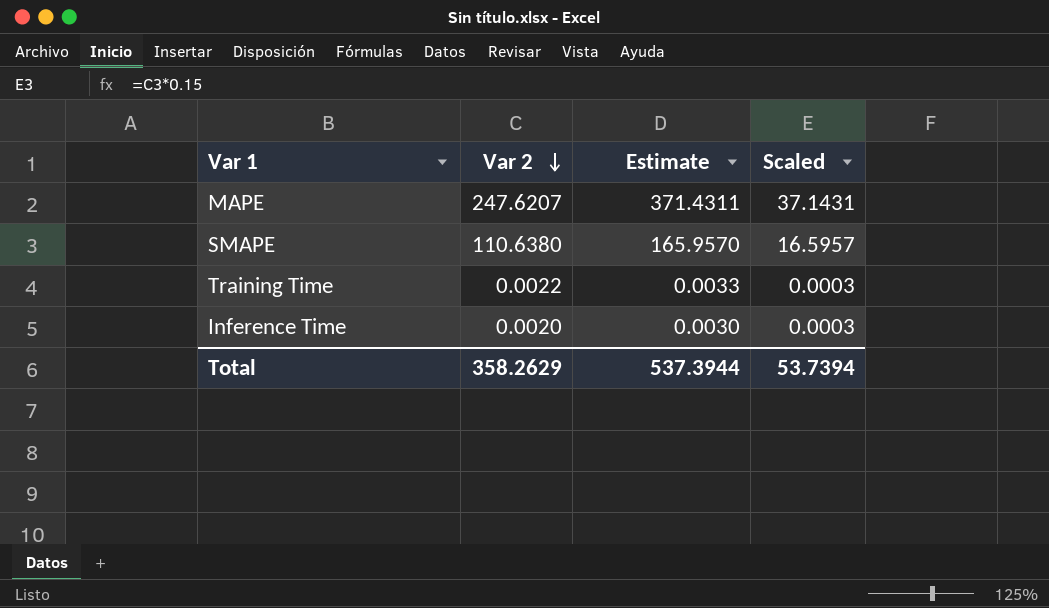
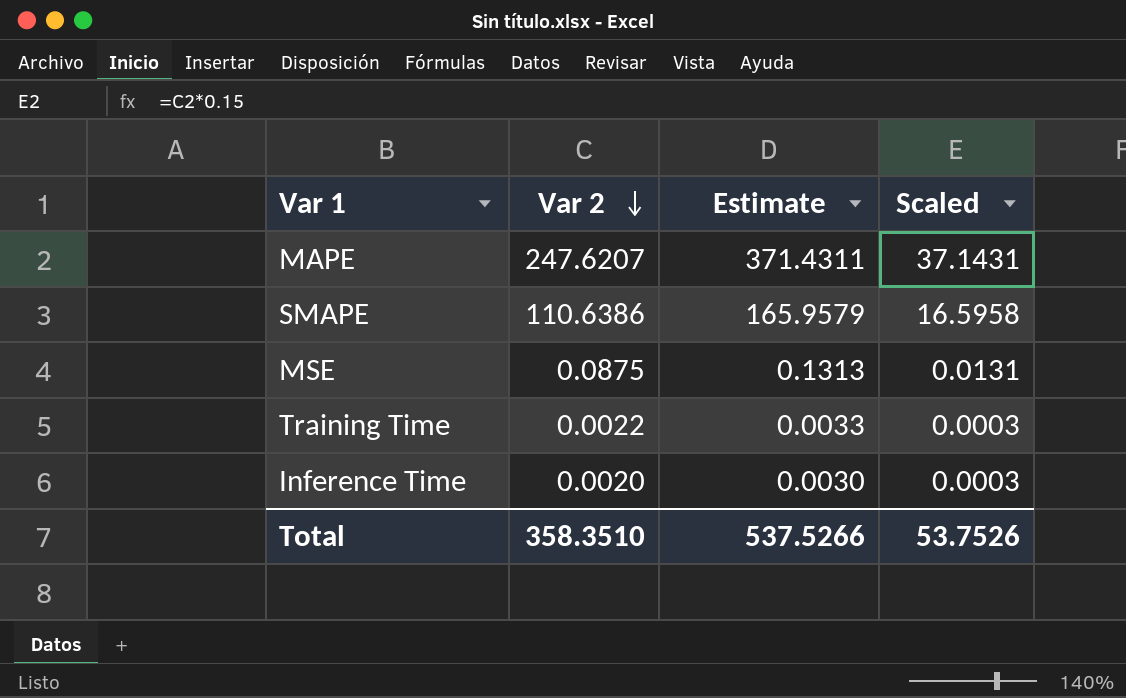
SMAPE | Var 2: 110.6380 -> 110.6386
SMAPE | Estimate: 165.9570 -> 165.9579
SMAPE | Scaled: 16.5957 -> 16.5958
row MSE: none -> 0.0875 | 0.1313 | 0.0131
Total | Var 2: 358.2629 -> 358.3510
Total | Estimate: 537.3944 -> 537.5266
Total | Scaled: 53.7394 -> 53.7526

